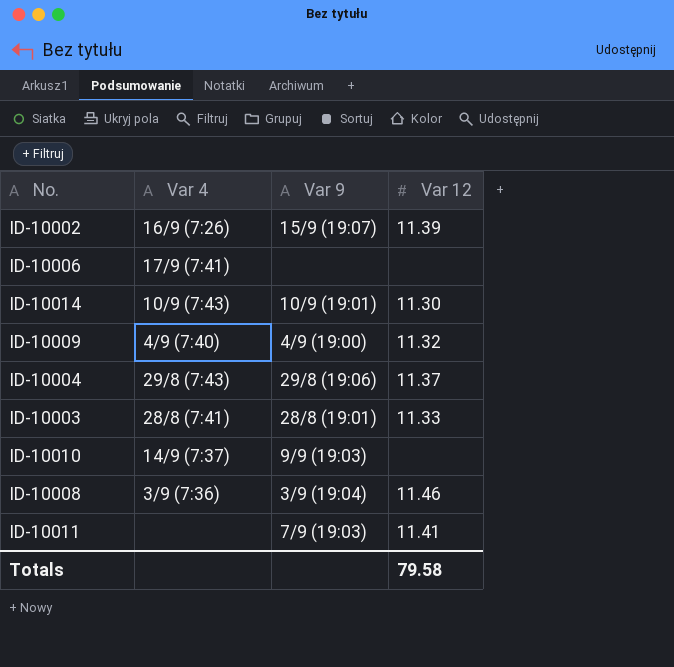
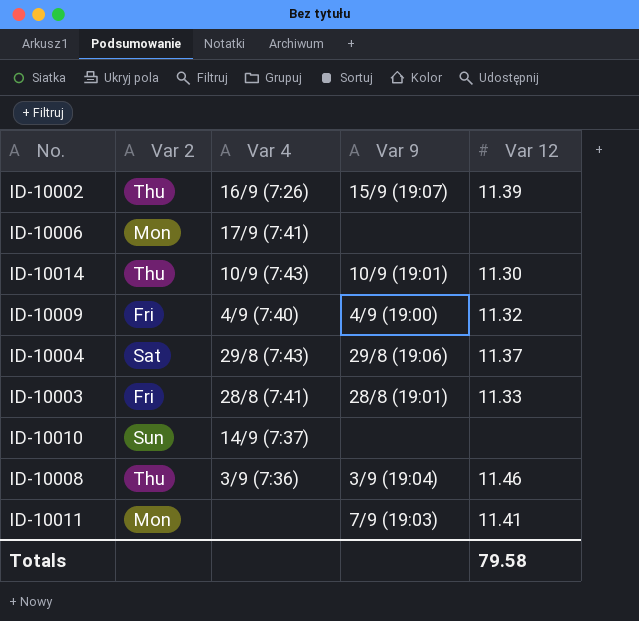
column Var 2 | position: none -> 2
ID-10010 | Var 9: 9/9 (19:03) -> none

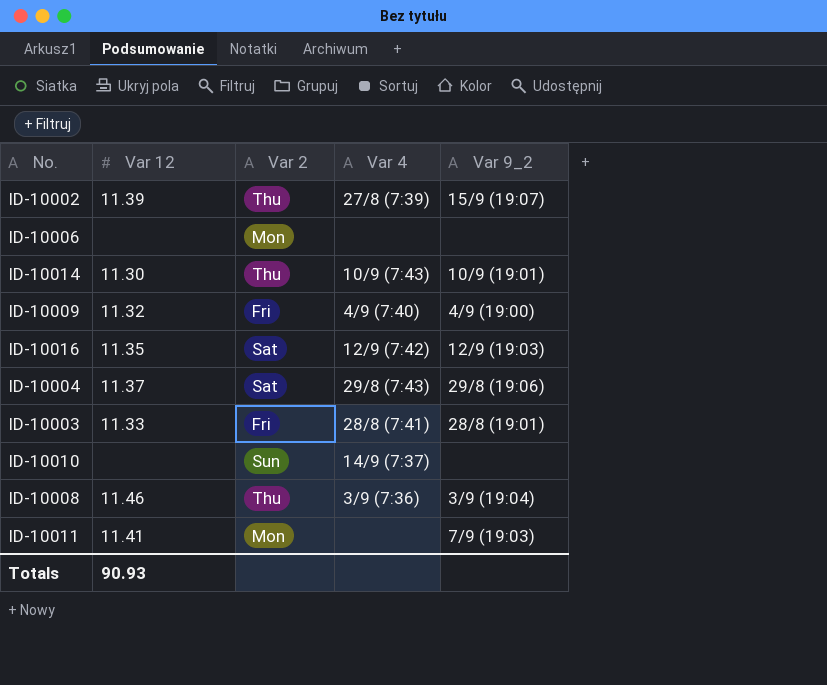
column Var 12 | position: 5 -> 2
column name: Var 9 -> Var 9_2
ID-10002 | Var 4: 16/9 (7:26) -> 27/8 (7:39)
ID-10006 | Var 4: 17/9 (7:41) -> none
row ID-10016: none -> 11.35 | Sat | 12/9 (7:42) | 12/9 (19:03)
Totals | Var 12: 79.58 -> 90.93

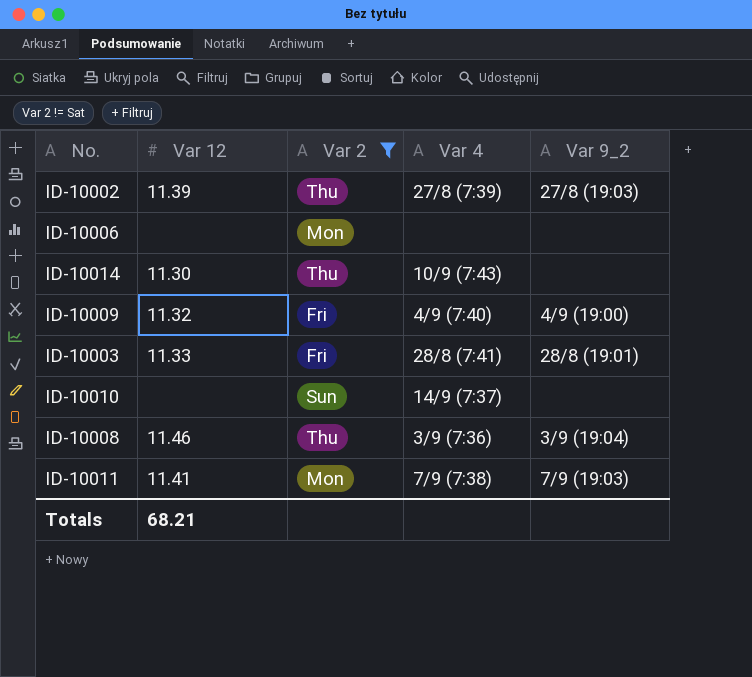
filter: none -> Var 2 != Sat
ID-10002 | Var 9_2: 15/9 (19:07) -> 27/8 (19:03)
ID-10014 | Var 9_2: 10/9 (19:01) -> none
ID-10011 | Var 4: none -> 7/9 (7:38)
Totals | Var 12: 90.93 -> 68.21

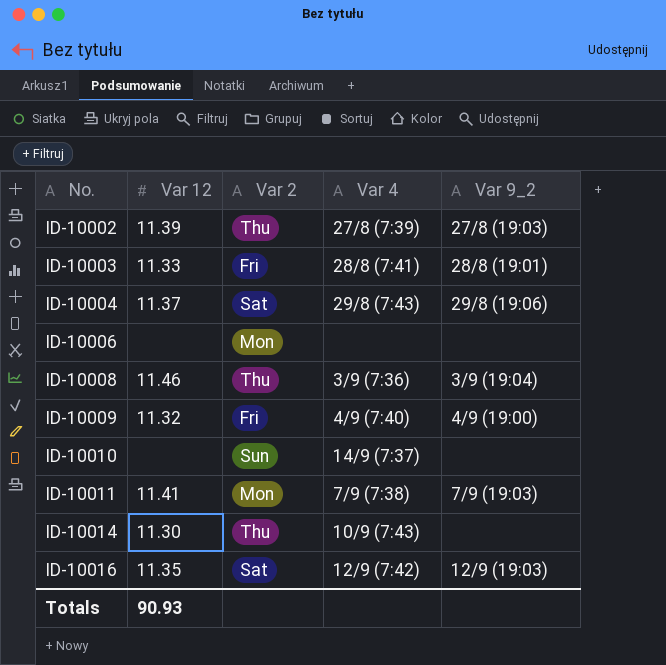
filter: Var 2 != Sat -> none
row order: none -> No. ascending
Totals | Var 12: 68.21 -> 90.93

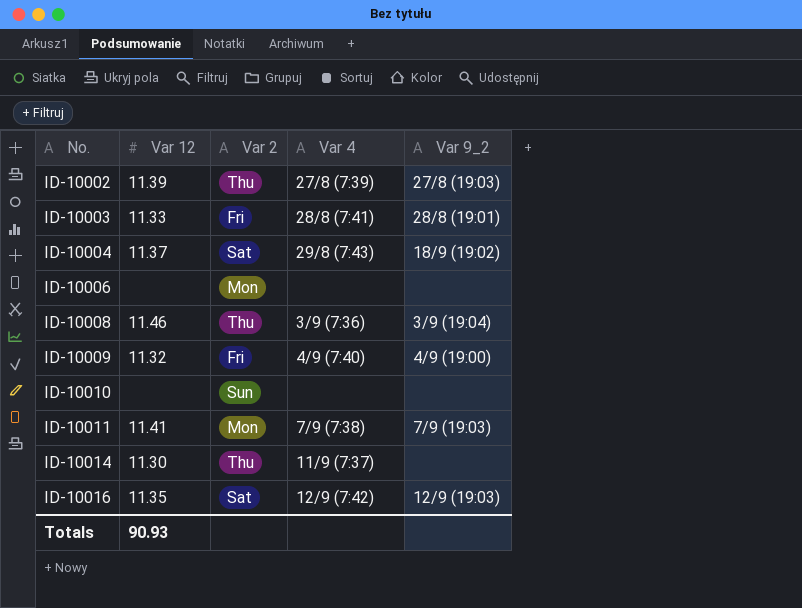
ID-10004 | Var 9_2: 29/8 (19:06) -> 18/9 (19:02)
ID-10010 | Var 4: 14/9 (7:37) -> none
ID-10014 | Var 4: 10/9 (7:43) -> 11/9 (7:37)

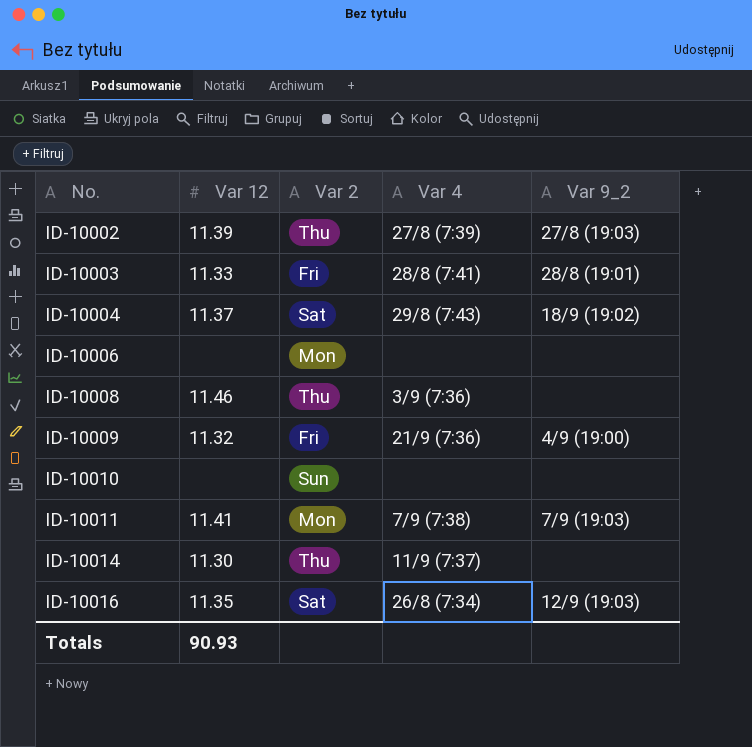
ID-10008 | Var 9_2: 3/9 (19:04) -> none
ID-10009 | Var 4: 4/9 (7:40) -> 21/9 (7:36)
ID-10016 | Var 4: 12/9 (7:42) -> 26/8 (7:34)

